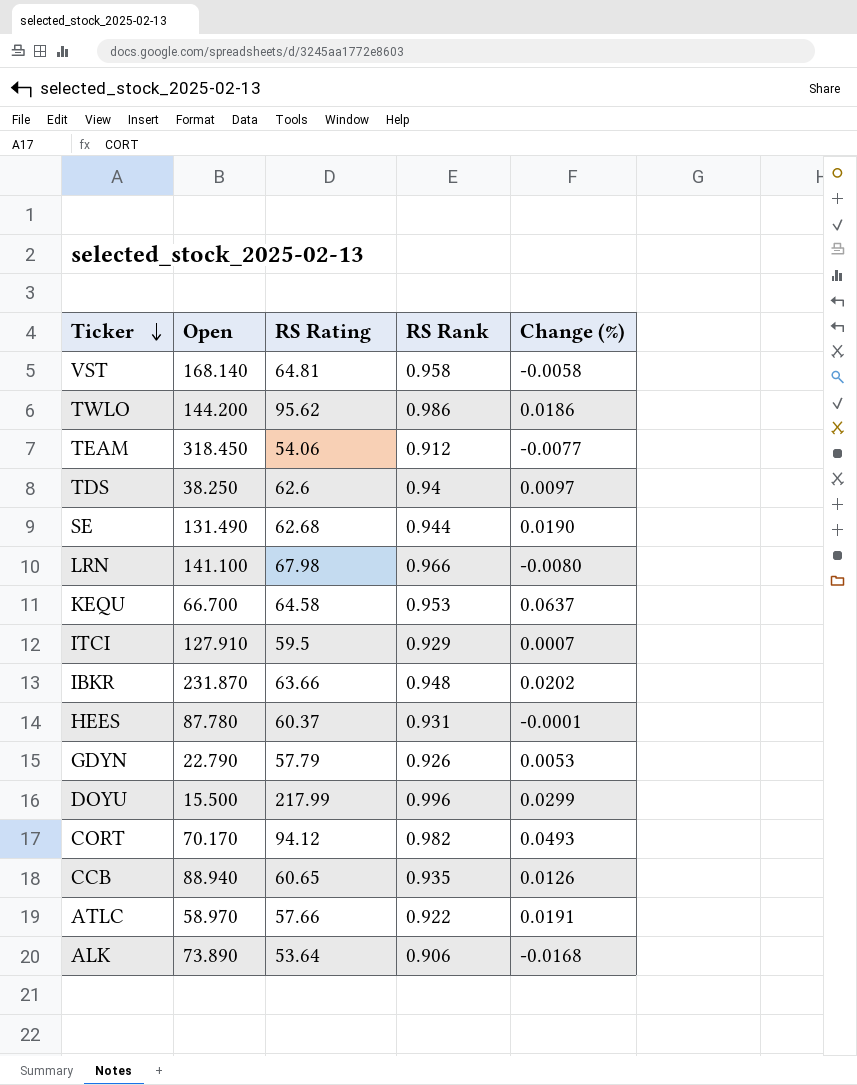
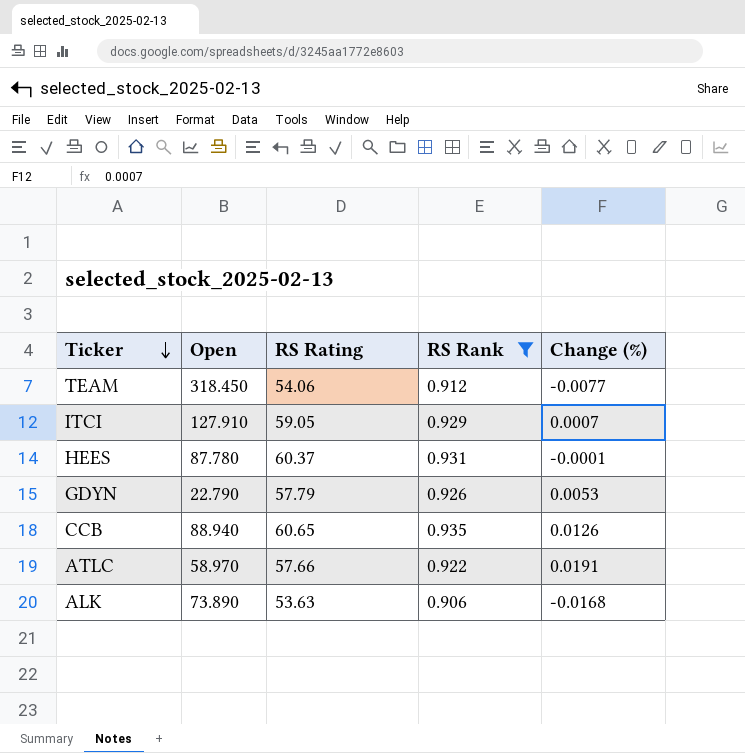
filter: none -> RS Rank <= 0.935
ITCI | RS Rating: 59.5 -> 59.05
ALK | RS Rating: 53.64 -> 53.63

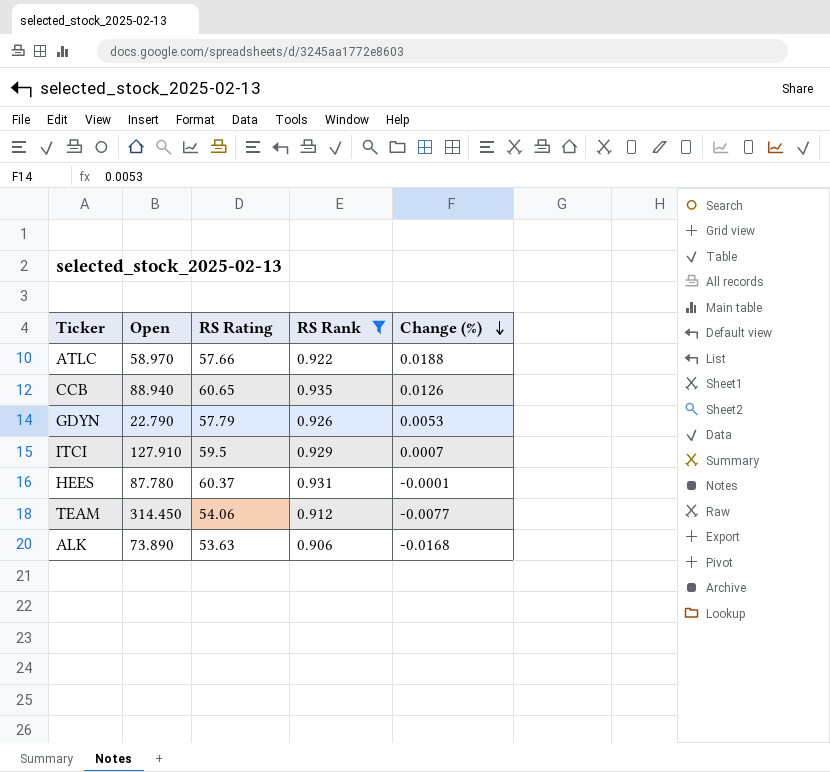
row order: Ticker descending -> Change (%) descending
ATLC | Change (%): 0.0191 -> 0.0188
ITCI | RS Rating: 59.05 -> 59.5
TEAM | Open: 318.450 -> 314.450

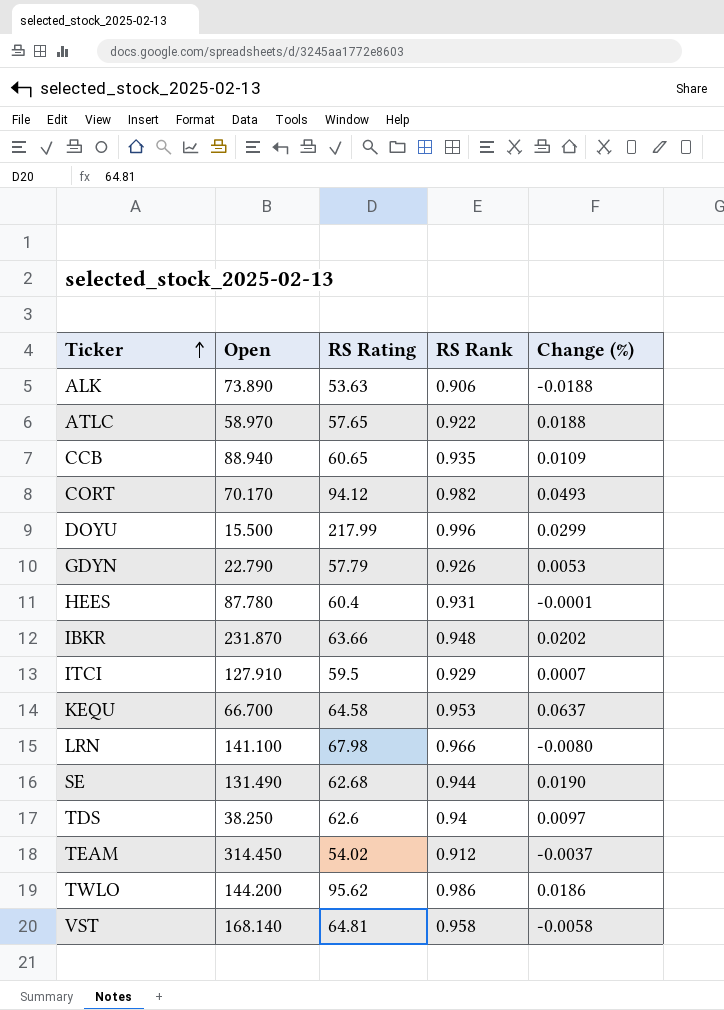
filter: RS Rank <= 0.935 -> none
row order: Change (%) descending -> Ticker ascending
ALK | Change (%): -0.0168 -> -0.0188
ATLC | RS Rating: 57.66 -> 57.65
CCB | Change (%): 0.0126 -> 0.0109
HEES | RS Rating: 60.37 -> 60.4
TEAM | RS Rating: 54.06 -> 54.02
TEAM | Change (%): -0.0077 -> -0.0037

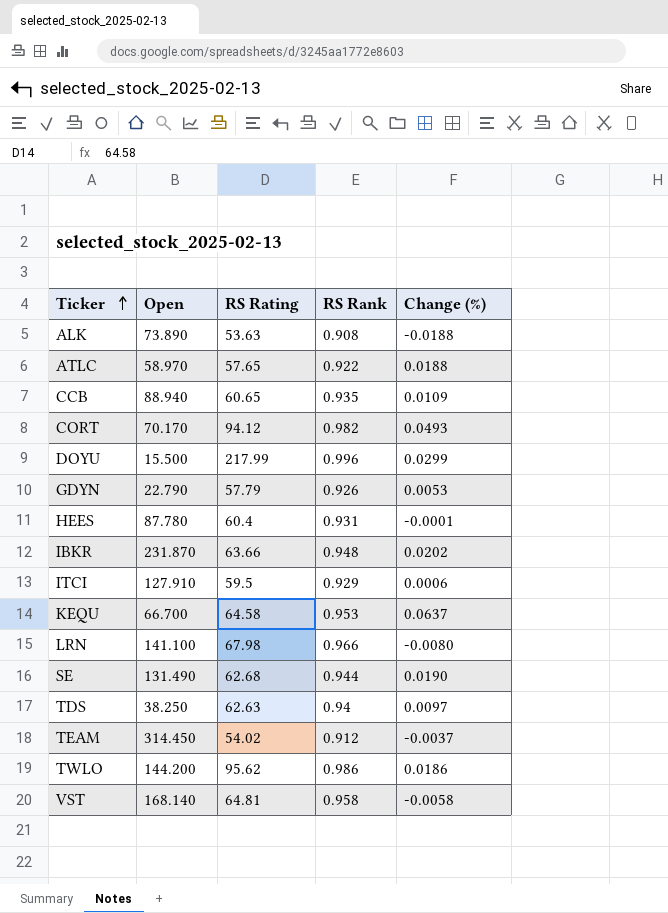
ALK | RS Rank: 0.906 -> 0.908
ITCI | Change (%): 0.0007 -> 0.0006
TDS | RS Rating: 62.6 -> 62.63

